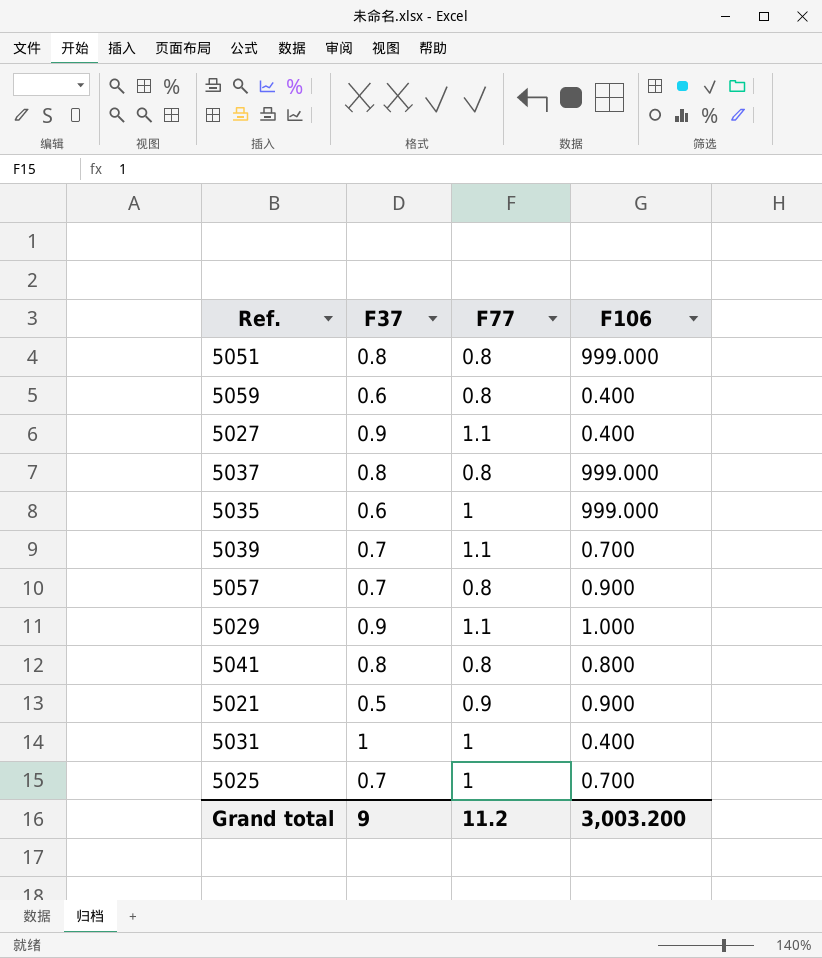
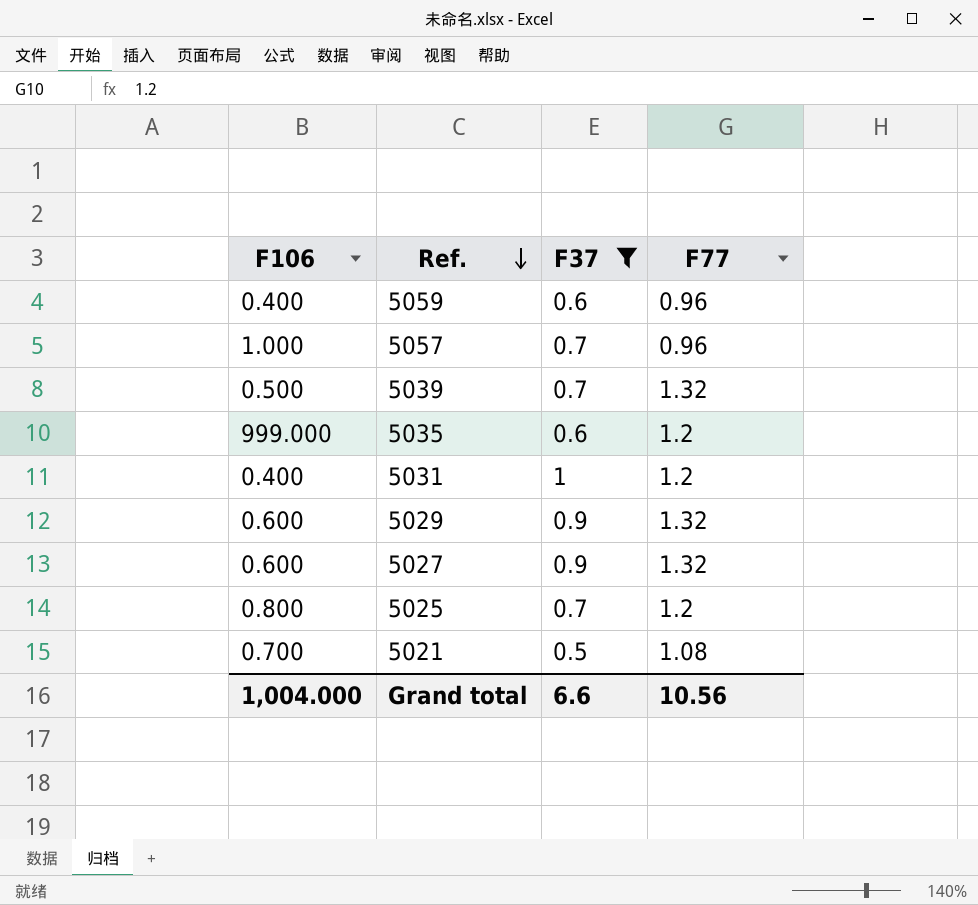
filter: none -> F37 != 0.8
row order: none -> Ref. descending
column F106 | position: 4 -> 1
5059 | F77: 0.8 -> 0.96
5057 | F106: 0.900 -> 1.000
5057 | F77: 0.8 -> 0.96
5039 | F106: 0.700 -> 0.500
5039 | F77: 1.1 -> 1.32
5035 | F77: 1 -> 1.2
5031 | F77: 1 -> 1.2
5029 | F106: 1.000 -> 0.600
5029 | F77: 1.1 -> 1.32
5027 | F106: 0.400 -> 0.600
5027 | F77: 1.1 -> 1.32
5025 | F106: 0.700 -> 0.800
5025 | F77: 1 -> 1.2
5021 | F106: 0.900 -> 0.700
5021 | F77: 0.9 -> 1.08
Grand total | F106: 3,003.200 -> 1,004.000
Grand total | F37: 9 -> 6.6
Grand total | F77: 11.2 -> 10.56

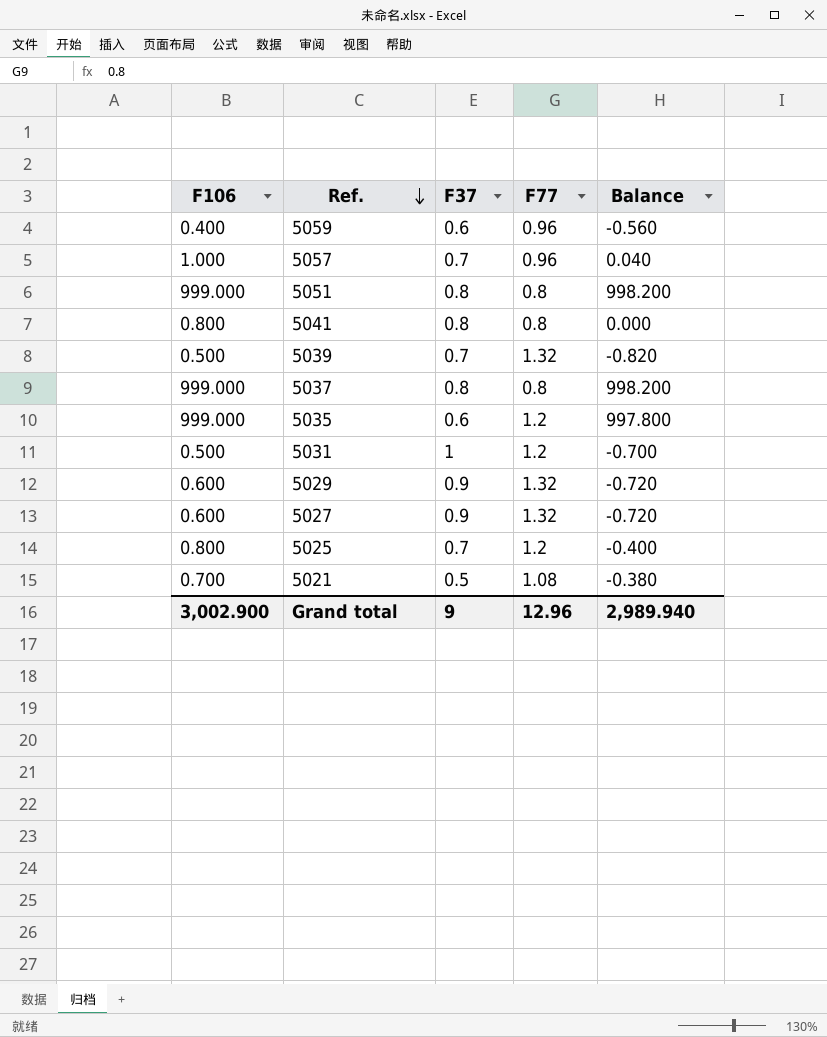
filter: F37 != 0.8 -> none
column Balance | formula: none -> [F106] - [F77]
5031 | F106: 0.400 -> 0.500
Grand total | F106: 1,004.000 -> 3,002.900
Grand total | F37: 6.6 -> 9
Grand total | F77: 10.56 -> 12.96

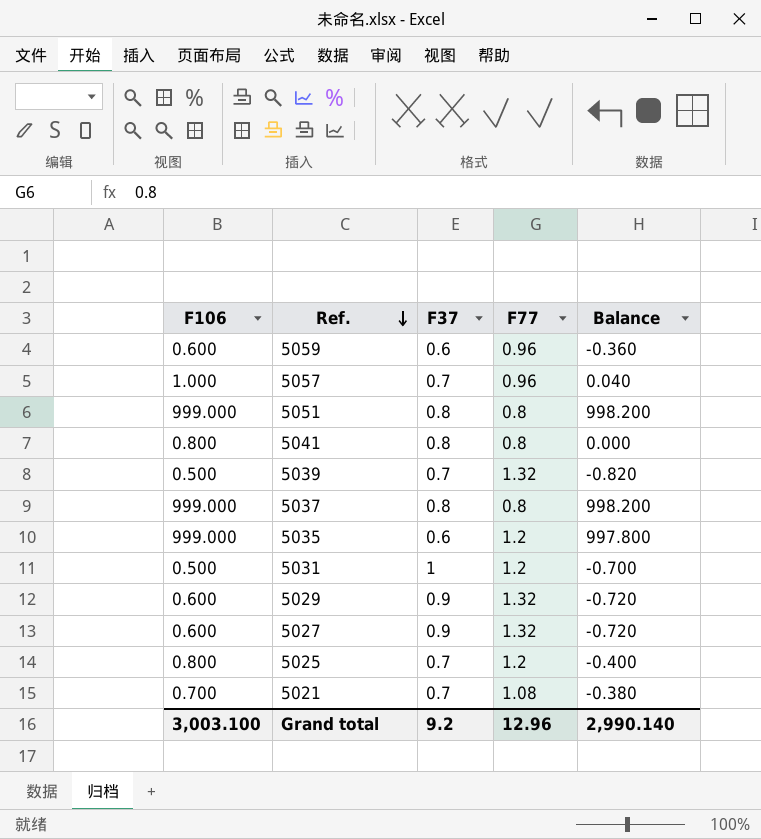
5059 | F106: 0.400 -> 0.600
5059 | Balance: -0.560 -> -0.360
5021 | F37: 0.5 -> 0.7
Grand total | F106: 3,002.900 -> 3,003.100
Grand total | F37: 9 -> 9.2
Grand total | Balance: 2,989.940 -> 2,990.140

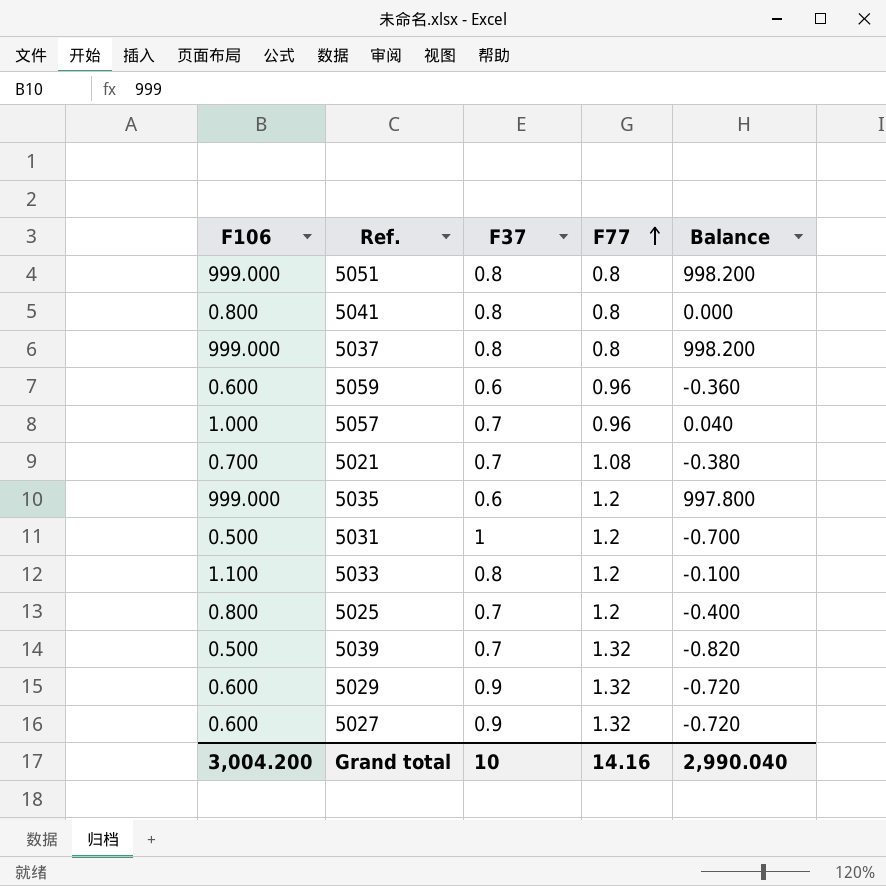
row order: Ref. descending -> F77 ascending
row 5033: none -> 1.100 | 0.8 | 1.2 | -0.100
Grand total | F106: 3,003.100 -> 3,004.200
Grand total | F37: 9.2 -> 10
Grand total | F77: 12.96 -> 14.16
Grand total | Balance: 2,990.140 -> 2,990.040

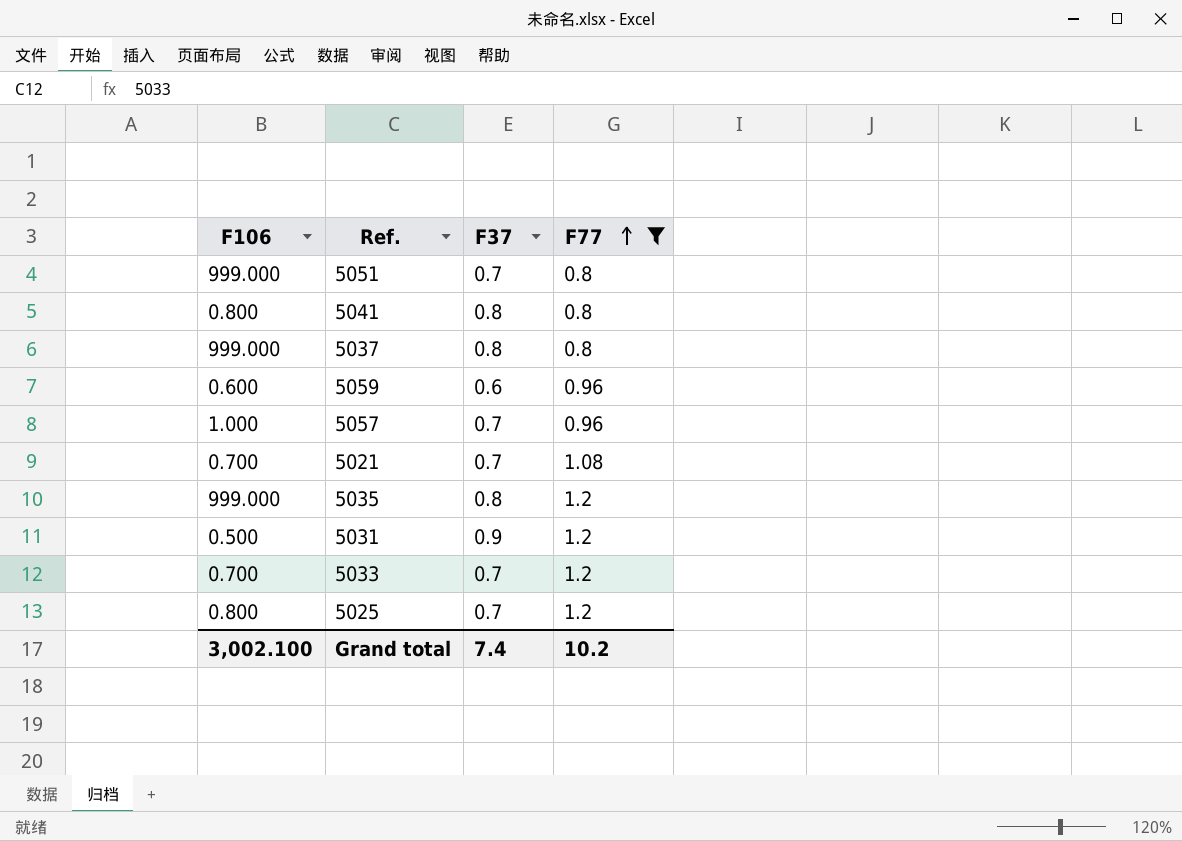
filter: none -> F77 != 1.32
column Balance | formula: [F106] - [F77] -> none
5051 | F37: 0.8 -> 0.7
5035 | F37: 0.6 -> 0.8
5031 | F37: 1 -> 0.9
5033 | F106: 1.100 -> 0.700
5033 | F37: 0.8 -> 0.7
Grand total | F106: 3,004.200 -> 3,002.100
Grand total | F37: 10 -> 7.4
Grand total | F77: 14.16 -> 10.2

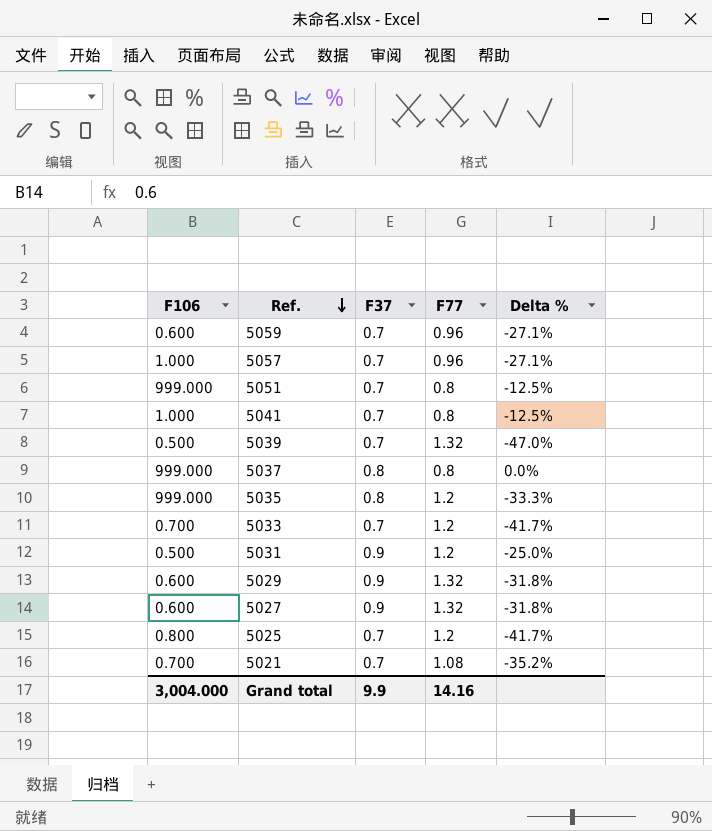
filter: F77 != 1.32 -> none
row order: F77 ascending -> Ref. descending
column Delta % | formula: none -> ([F37] - [F77]) / [F77]
5059 | F37: 0.6 -> 0.7
5041 | F106: 0.800 -> 1.000
5041 | F37: 0.8 -> 0.7
Grand total | F106: 3,002.100 -> 3,004.000
Grand total | F37: 7.4 -> 9.9
Grand total | F77: 10.2 -> 14.16

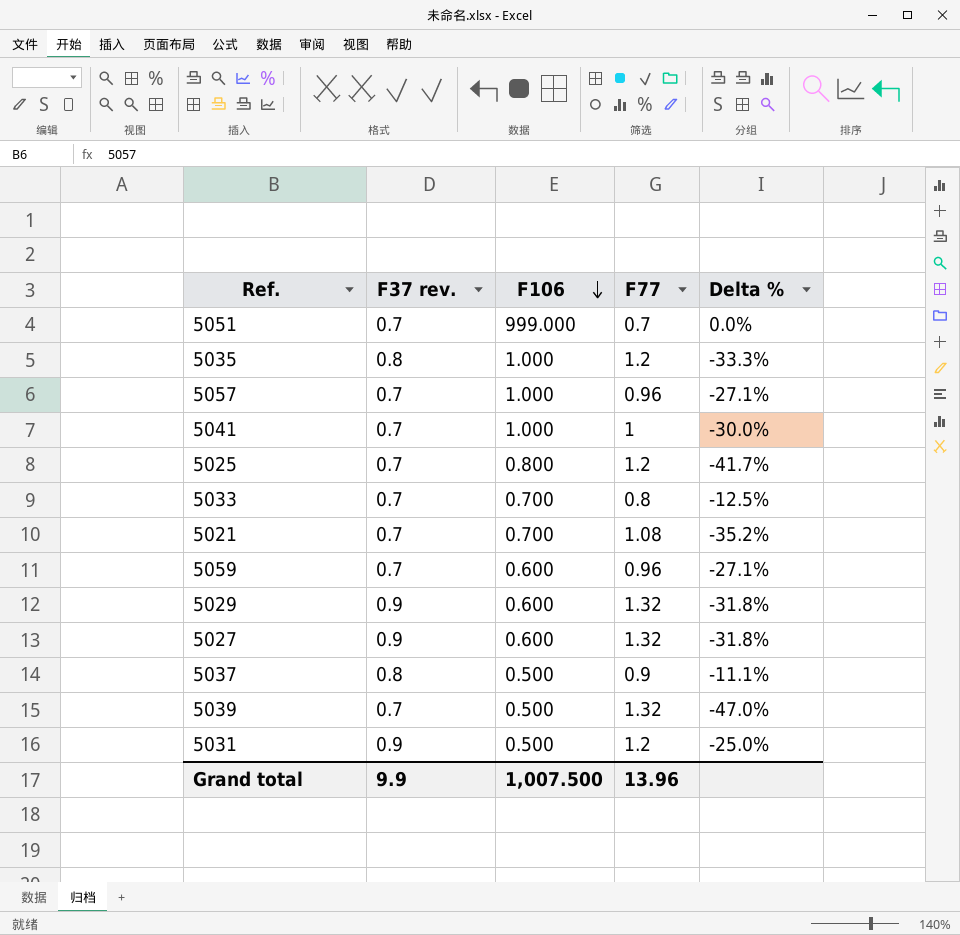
row order: Ref. descending -> F106 descending
column name: F37 -> F37 rev.
column F106 | position: 1 -> 3
5051 | F77: 0.8 -> 0.7
5051 | Delta %: -12.5% -> 0.0%
5035 | F106: 999.000 -> 1.000
5041 | F77: 0.8 -> 1
5041 | Delta %: -12.5% -> -30.0%
5033 | F77: 1.2 -> 0.8
5033 | Delta %: -41.7% -> -12.5%
5037 | F106: 999.000 -> 0.500
5037 | F77: 0.8 -> 0.9
5037 | Delta %: 0.0% -> -11.1%
Grand total | F106: 3,004.000 -> 1,007.500
Grand total | F77: 14.16 -> 13.96

